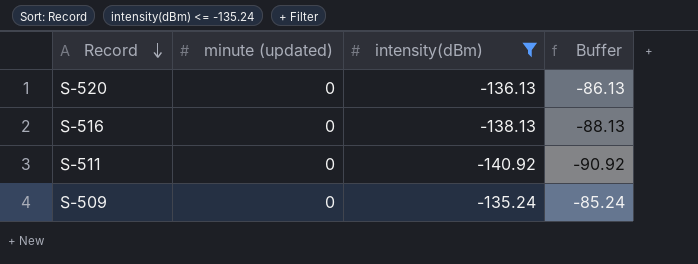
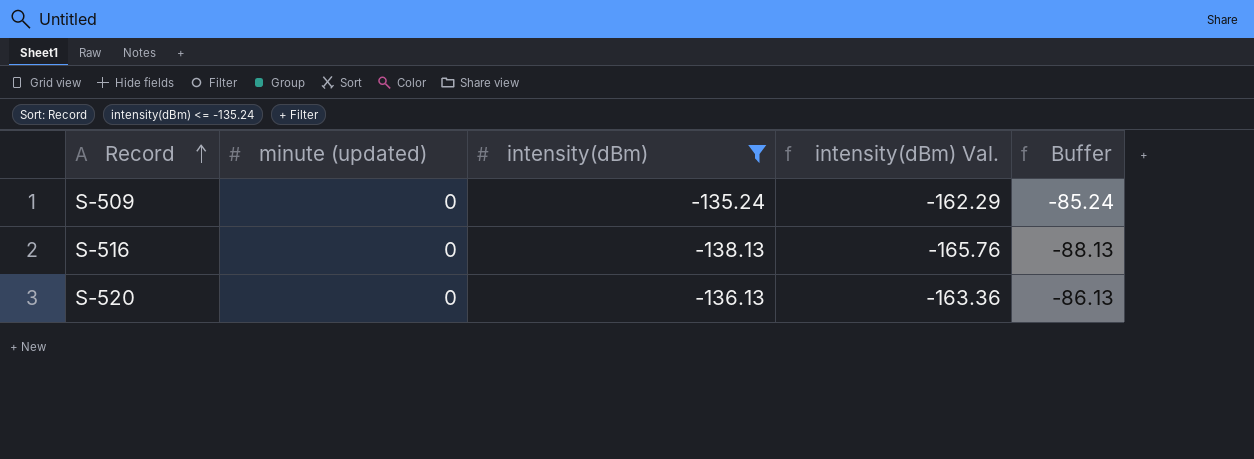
row order: Record descending -> Record ascending
column intensity(dBm) Val. | formula: none -> [intensity(dBm)] * 1.2
row S-511: 0 | -140.92 | -90.92 -> none

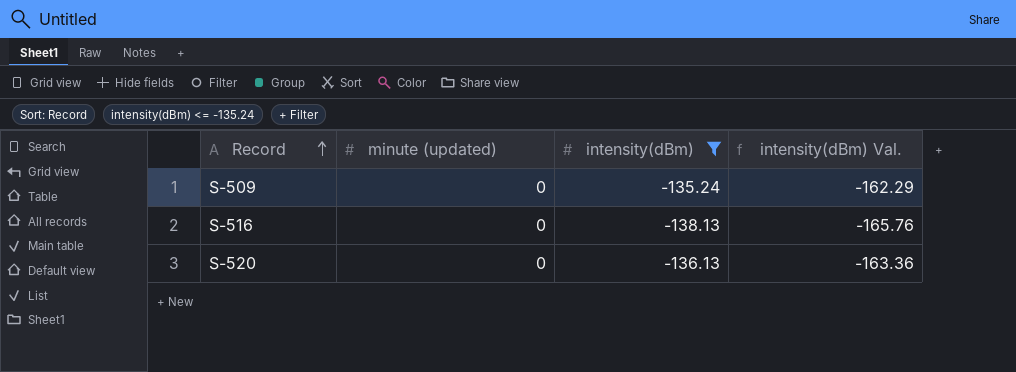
column Buffer | formula: [intensity(dBm)] + 50 -> none

